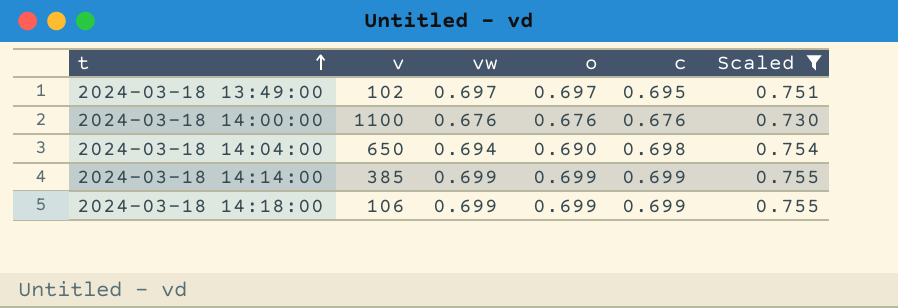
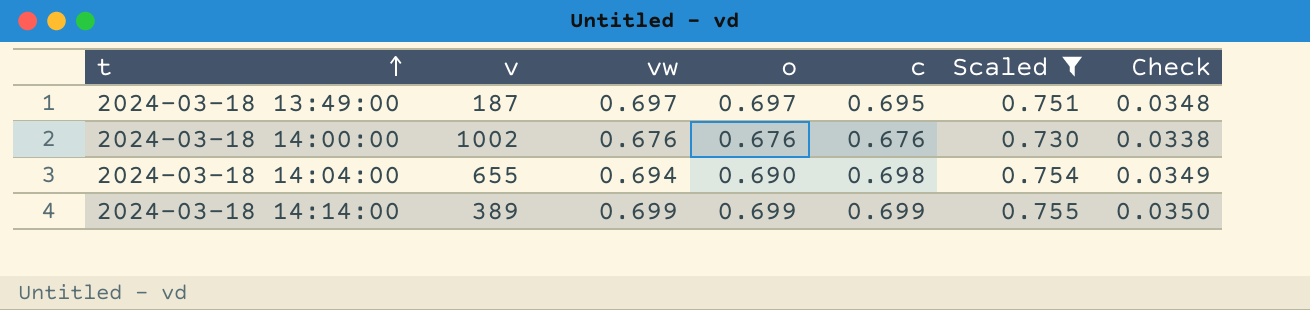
column Check | formula: none -> [c] * 0.05
row 2024-03-18 14:18:00: 106 | 0.699 | 0.699 | 0.699 | 0.755 -> none
2024-03-18 13:49:00 | v: 102 -> 187
2024-03-18 14:00:00 | v: 1100 -> 1002
2024-03-18 14:04:00 | v: 650 -> 655
2024-03-18 14:14:00 | v: 385 -> 389

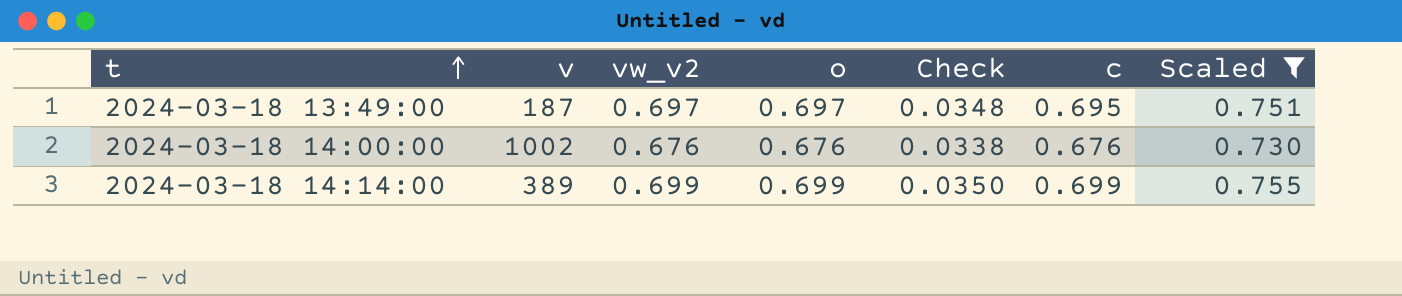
column name: vw -> vw_v2
column Check | position: 7 -> 5
row 2024-03-18 14:04:00: 655 | 0.694 | 0.690 | 0.698 | 0.754 | 0.0349 -> none

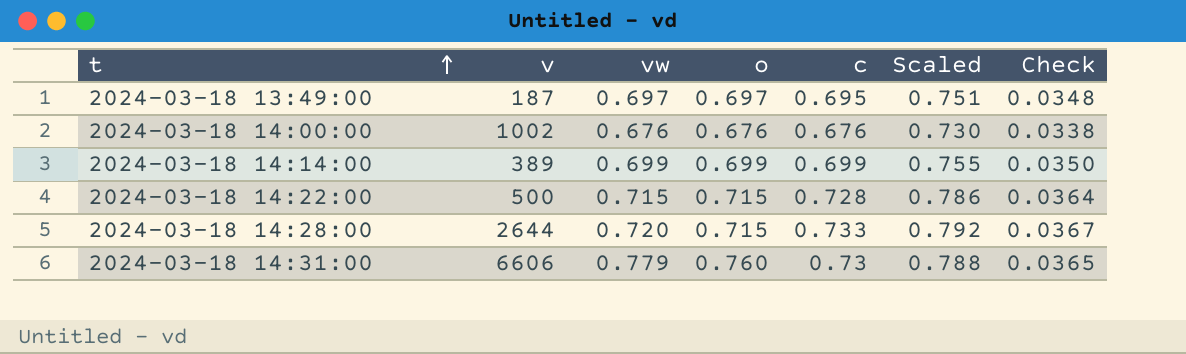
filter: Scaled <= 0.755 -> none
column name: vw_v2 -> vw
column Check | position: 5 -> 7

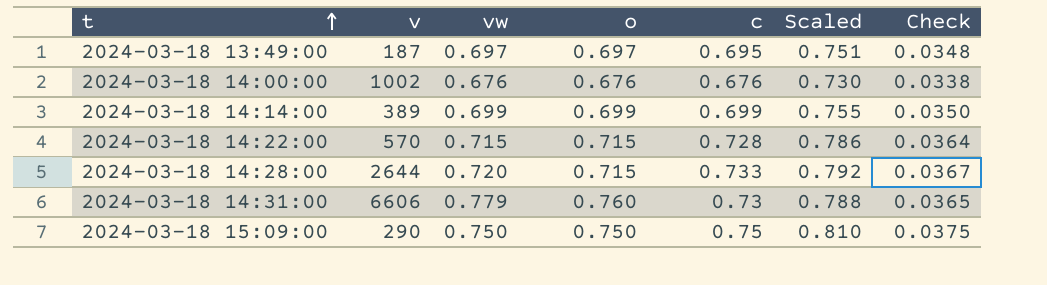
2024-03-18 14:22:00 | v: 500 -> 570
row 2024-03-18 15:09:00: none -> 290 | 0.750 | 0.750 | 0.75 | 0.810 | 0.0375

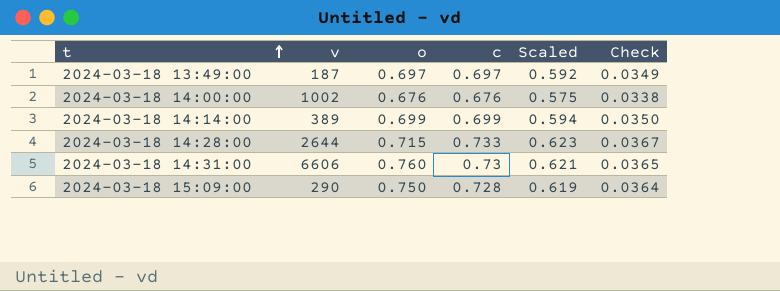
column vw | position: 3 -> none
column Scaled | formula: [c] * 1.08 -> [c] * 0.85
row 2024-03-18 14:22:00: 570 | 0.715 | 0.715 | 0.728 | 0.786 | 0.0364 -> none
2024-03-18 13:49:00 | c: 0.695 -> 0.697
2024-03-18 13:49:00 | Check: 0.0348 -> 0.0349
2024-03-18 15:09:00 | c: 0.75 -> 0.728
2024-03-18 15:09:00 | Check: 0.0375 -> 0.0364

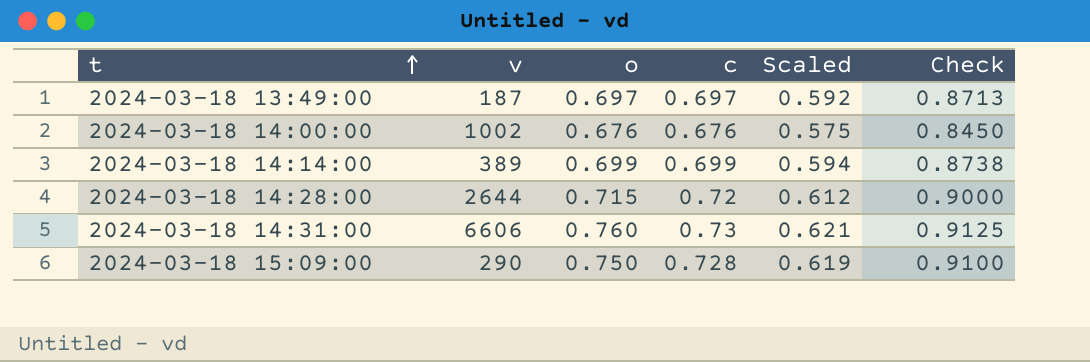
column Check | formula: [c] * 0.05 -> [c] * 1.25
2024-03-18 14:28:00 | c: 0.733 -> 0.72
2024-03-18 14:28:00 | Scaled: 0.623 -> 0.612

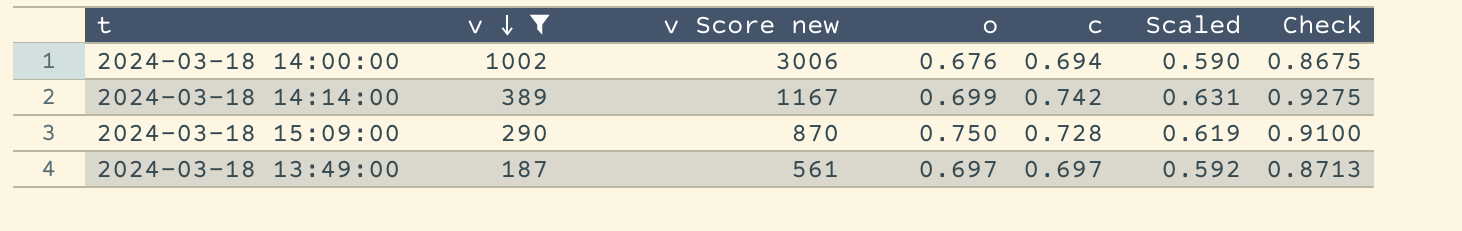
filter: none -> v <= 1002
row order: t ascending -> v descending
column v Score new | formula: none -> [v] * 3
2024-03-18 14:00:00 | c: 0.676 -> 0.694
2024-03-18 14:00:00 | Scaled: 0.575 -> 0.590
2024-03-18 14:00:00 | Check: 0.8450 -> 0.8675
2024-03-18 14:14:00 | c: 0.699 -> 0.742
2024-03-18 14:14:00 | Scaled: 0.594 -> 0.631
2024-03-18 14:14:00 | Check: 0.8738 -> 0.9275

